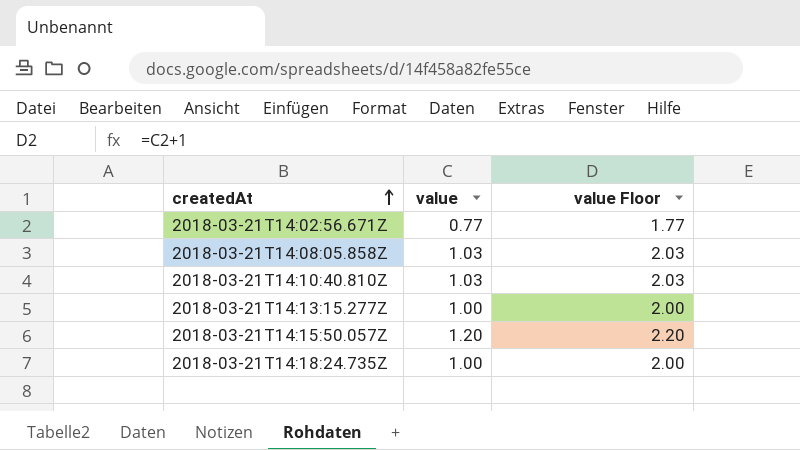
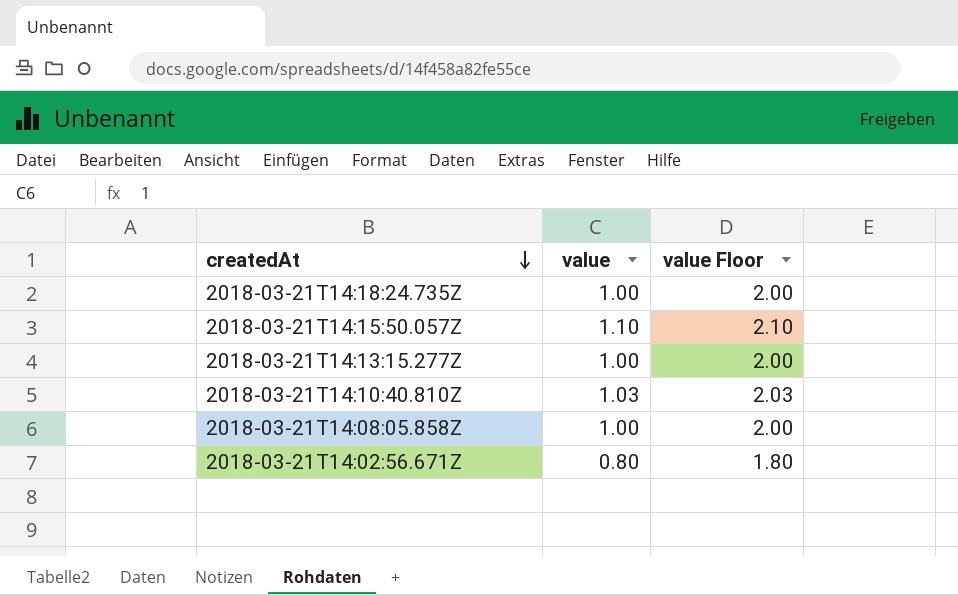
row order: createdAt ascending -> createdAt descending
2018-03-21T14:15:50.057Z | value: 1.20 -> 1.10
2018-03-21T14:15:50.057Z | value Floor: 2.20 -> 2.10
2018-03-21T14:08:05.858Z | value: 1.03 -> 1.00
2018-03-21T14:08:05.858Z | value Floor: 2.03 -> 2.00
2018-03-21T14:02:56.671Z | value: 0.77 -> 0.80
2018-03-21T14:02:56.671Z | value Floor: 1.77 -> 1.80

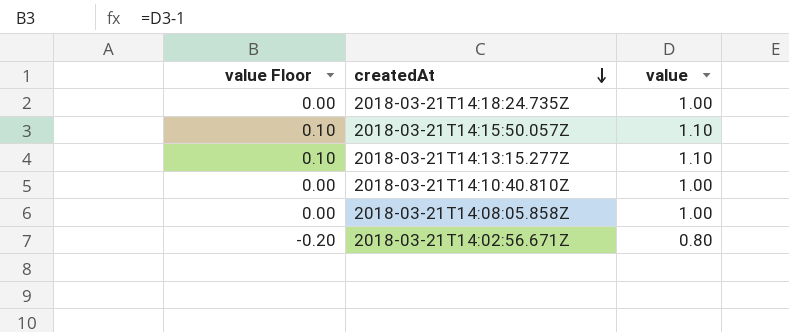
column value Floor | formula: [value] + 1 -> [value] - 1
column value Floor | position: 3 -> 1
2018-03-21T14:13:15.277Z | value: 1.00 -> 1.10
2018-03-21T14:10:40.810Z | value: 1.03 -> 1.00

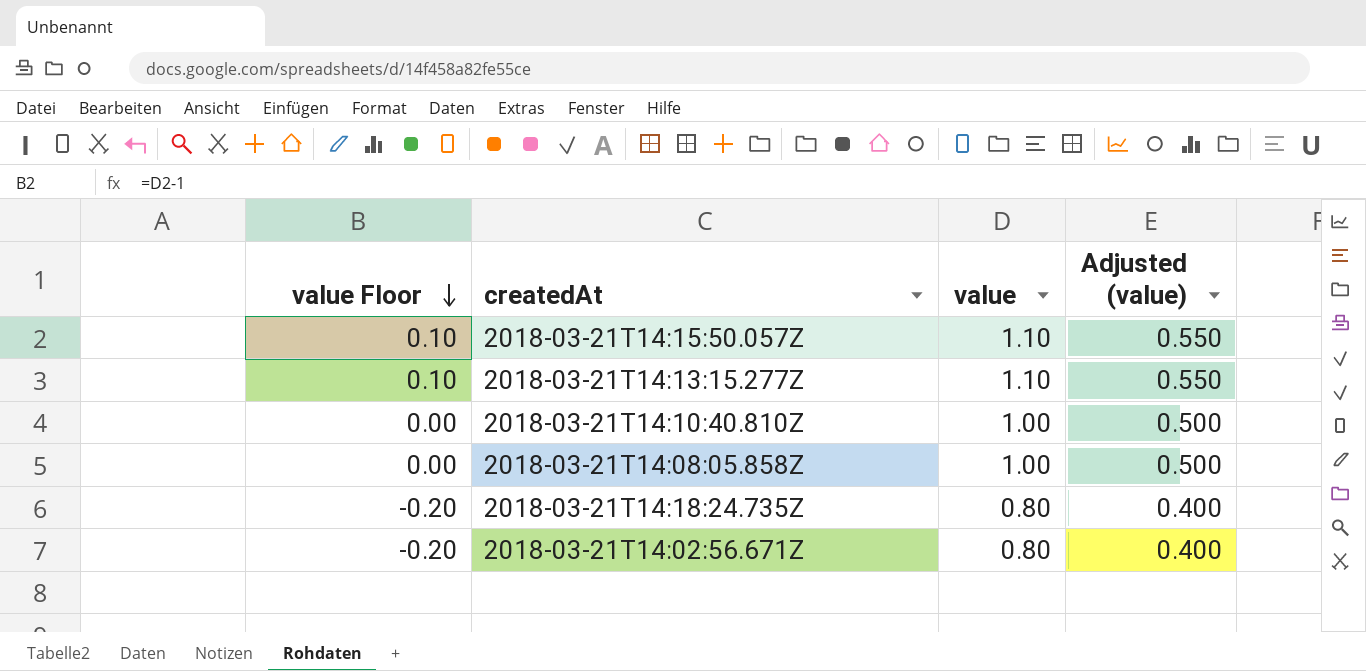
row order: createdAt descending -> value Floor descending
column Adjusted (value) | formula: none -> [value] * 0.5
2018-03-21T14:18:24.735Z | value Floor: 0.00 -> -0.20
2018-03-21T14:18:24.735Z | value: 1.00 -> 0.80

